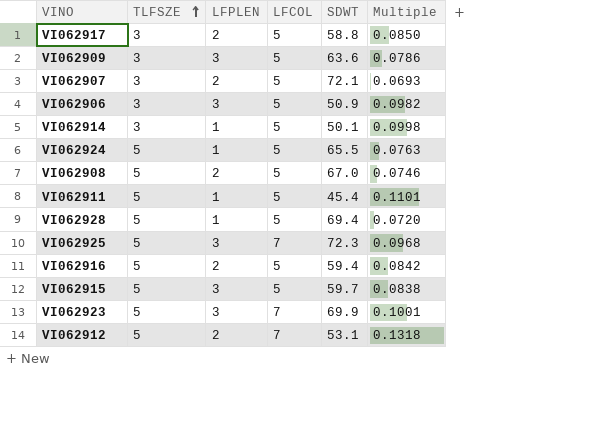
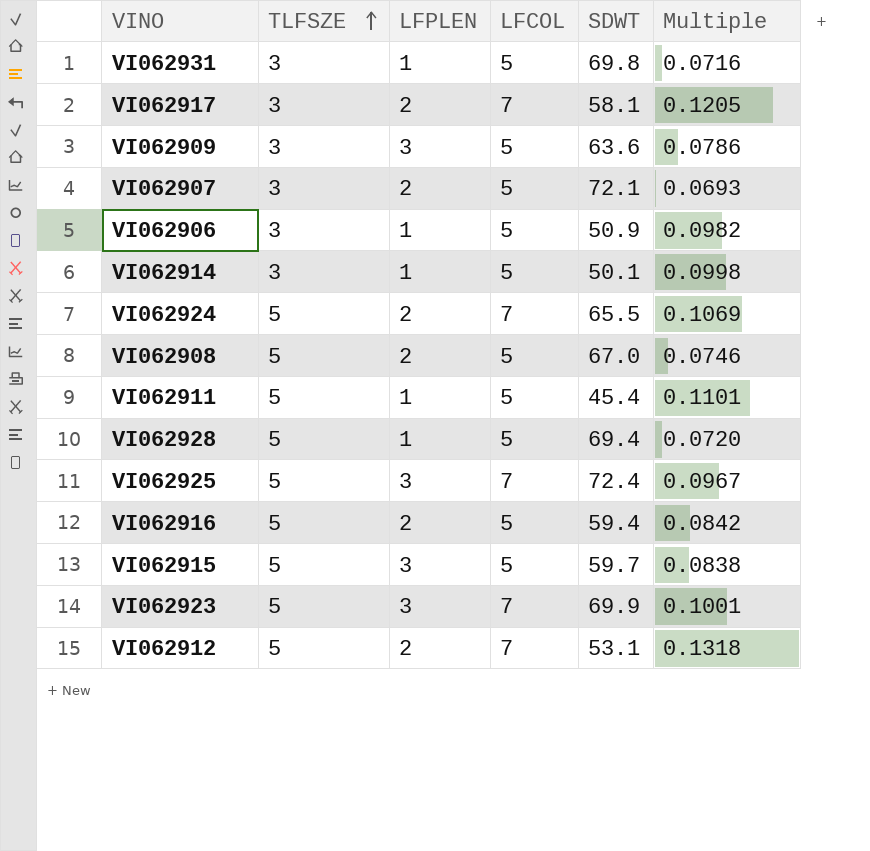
row VI062931: none -> 3 | 1 | 5 | 69.8 | 0.0716
VI062917 | LFCOL: 5 -> 7
VI062917 | SDWT: 58.8 -> 58.1
VI062917 | Multiple: 0.0850 -> 0.1205
VI062906 | LFPLEN: 3 -> 1
VI062924 | LFPLEN: 1 -> 2
VI062924 | LFCOL: 5 -> 7
VI062924 | Multiple: 0.0763 -> 0.1069
VI062925 | SDWT: 72.3 -> 72.4
VI062925 | Multiple: 0.0968 -> 0.0967

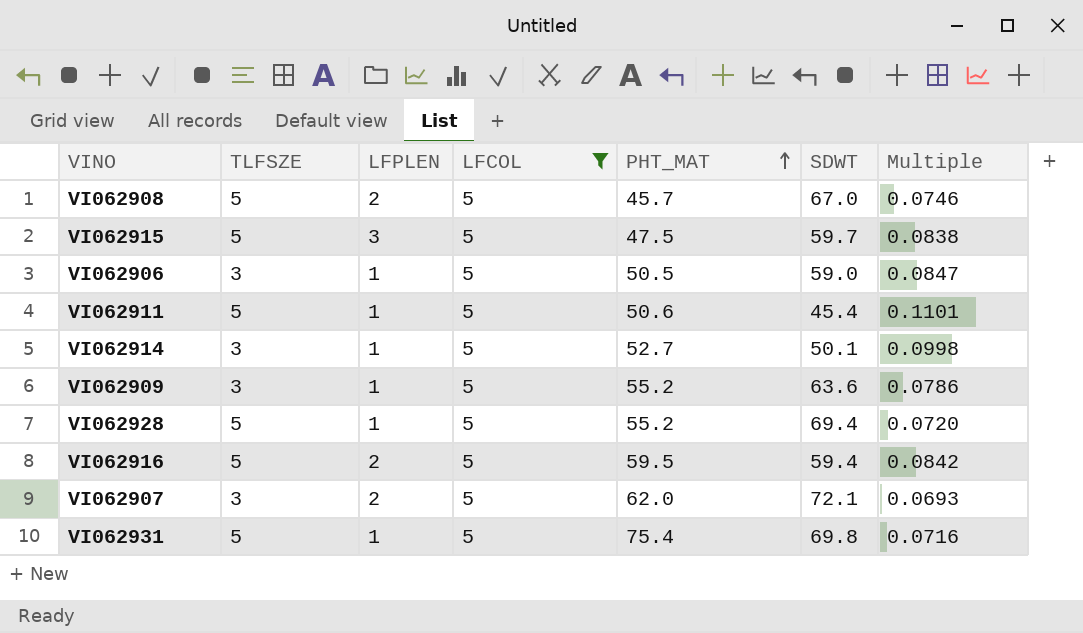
filter: none -> LFCOL = 5
row order: TLFSZE ascending -> PHT_MAT ascending
column PHT_MAT | position: none -> 5
VI062906 | SDWT: 50.9 -> 59.0
VI062906 | Multiple: 0.0982 -> 0.0847
VI062909 | LFPLEN: 3 -> 1
VI062931 | TLFSZE: 3 -> 5

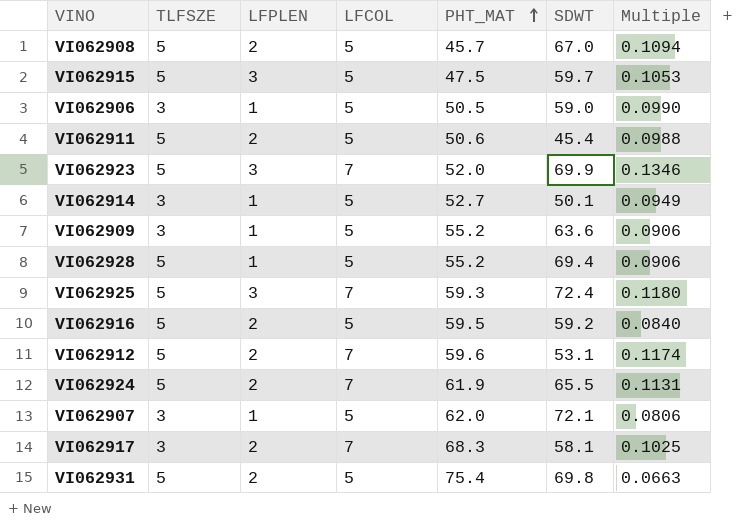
filter: LFCOL = 5 -> none
column Multiple | formula: [LFCOL] / [SDWT] -> [LFCOL] / [PHT_MAT]
VI062911 | LFPLEN: 1 -> 2
VI062916 | SDWT: 59.4 -> 59.2
VI062907 | LFPLEN: 2 -> 1
VI062931 | LFPLEN: 1 -> 2

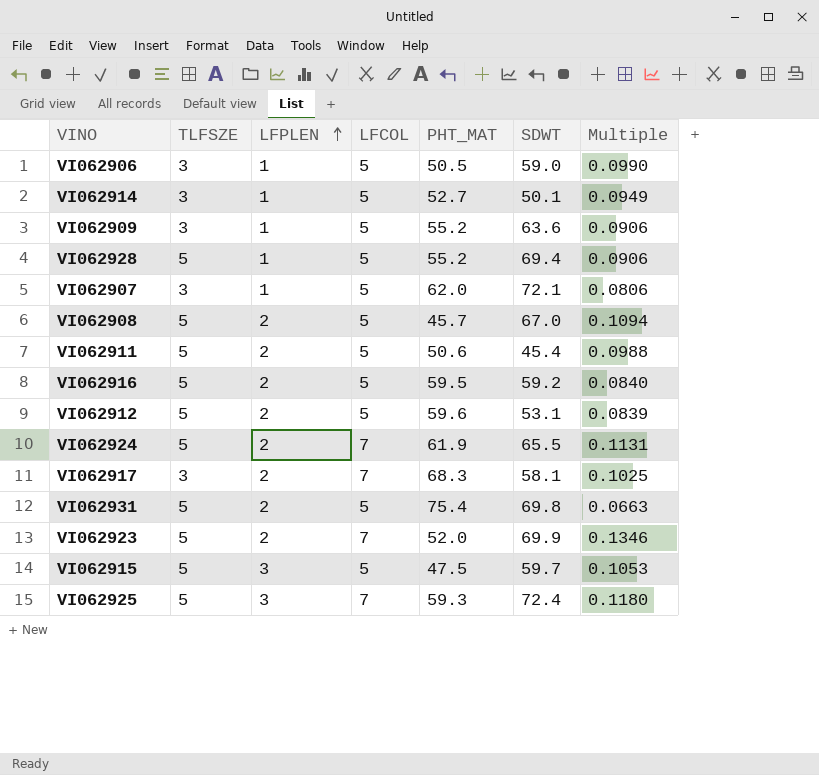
row order: PHT_MAT ascending -> LFPLEN ascending
VI062912 | LFCOL: 7 -> 5
VI062912 | Multiple: 0.1174 -> 0.0839
VI062923 | LFPLEN: 3 -> 2

